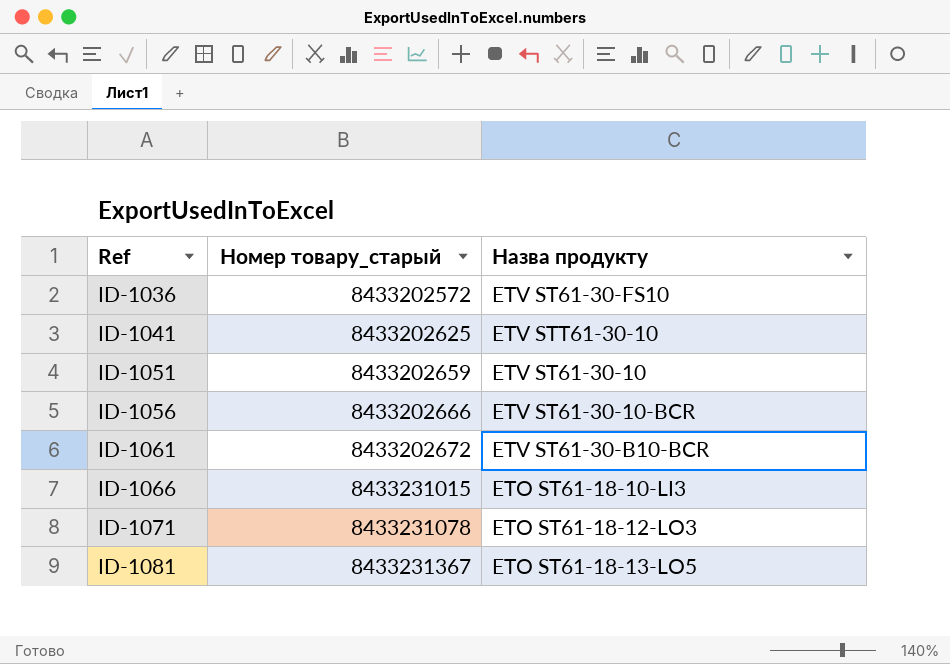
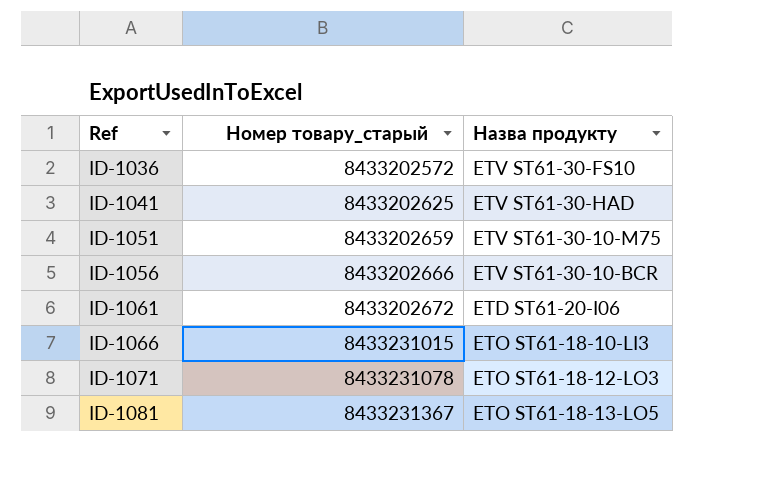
ID-1041 | Назва продукту: ETV STT61-30-10 -> ETV ST61-30-HAD
ID-1051 | Назва продукту: ETV ST61-30-10 -> ETV ST61-30-10-M75
ID-1061 | Назва продукту: ETV ST61-30-B10-BCR -> ETD ST61-20-I06

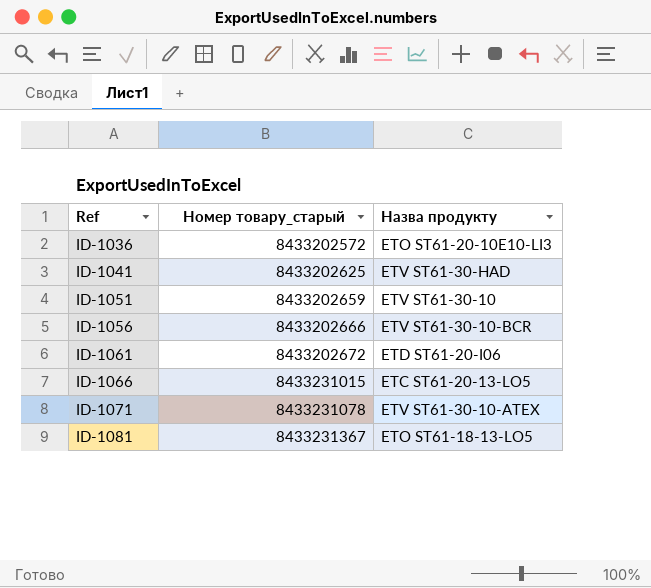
ID-1036 | Назва продукту: ETV ST61-30-FS10 -> ETO ST61-20-10E10-LI3
ID-1051 | Назва продукту: ETV ST61-30-10-M75 -> ETV ST61-30-10
ID-1066 | Назва продукту: ETO ST61-18-10-LI3 -> ETC ST61-20-13-LO5
ID-1071 | Назва продукту: ETO ST61-18-12-LO3 -> ETV ST61-30-10-ATEX

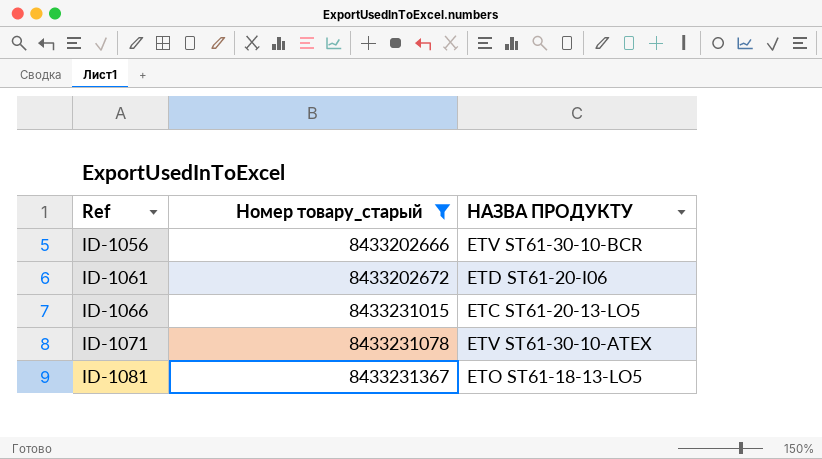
filter: none -> Номер товару_старый >= 8433202666
column name: Назва продукту -> НАЗВА ПРОДУКТУ

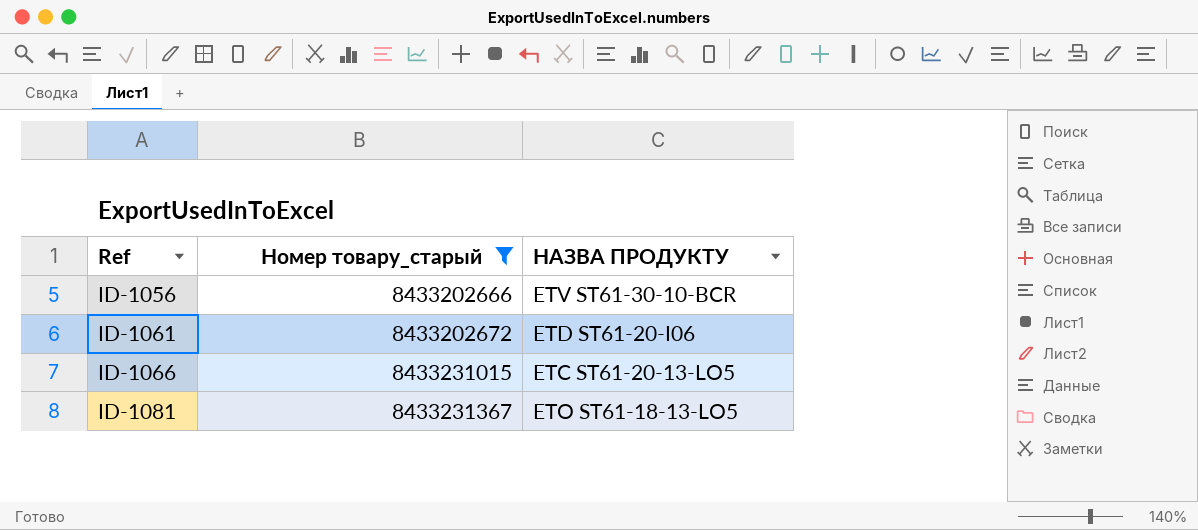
row ID-1071: 8433231078 | ETV ST61-30-10-ATEX -> none

